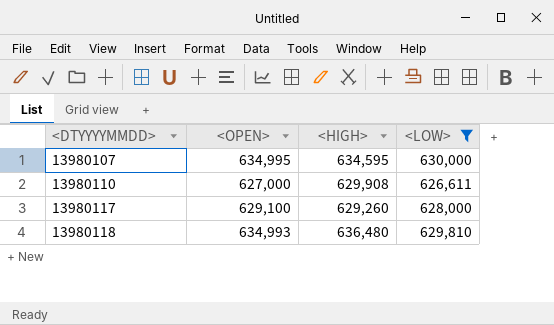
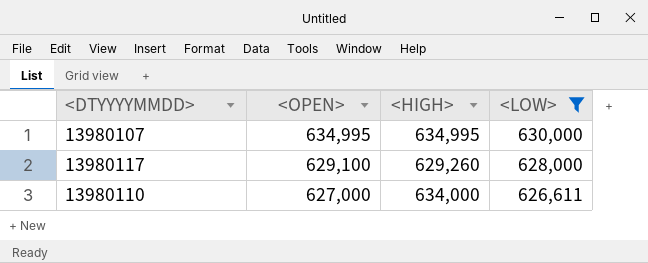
row order: <DTYYYYMMDD> ascending -> <OPEN> descending
row 13980118: 634,993 | 636,480 | 629,810 -> none
13980107 | <HIGH>: 634,595 -> 634,995
13980110 | <HIGH>: 629,908 -> 634,000

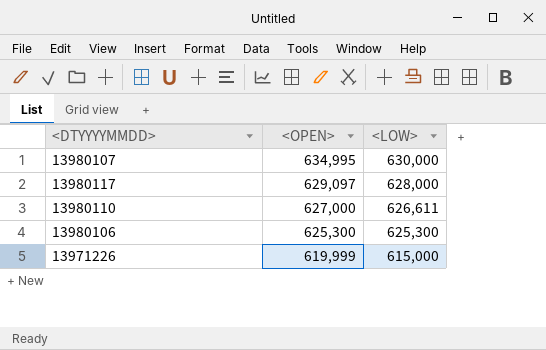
filter: <LOW> >= 626,611 -> none
column <HIGH> | position: 3 -> none
13980117 | <OPEN>: 629,100 -> 629,097

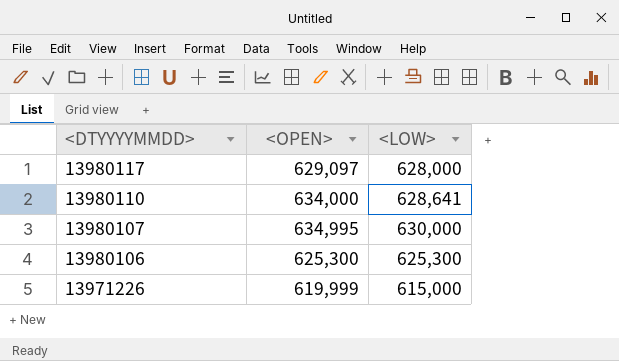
row order: <OPEN> descending -> <DTYYYYMMDD> descending
13980110 | <OPEN>: 627,000 -> 634,000
13980110 | <LOW>: 626,611 -> 628,641

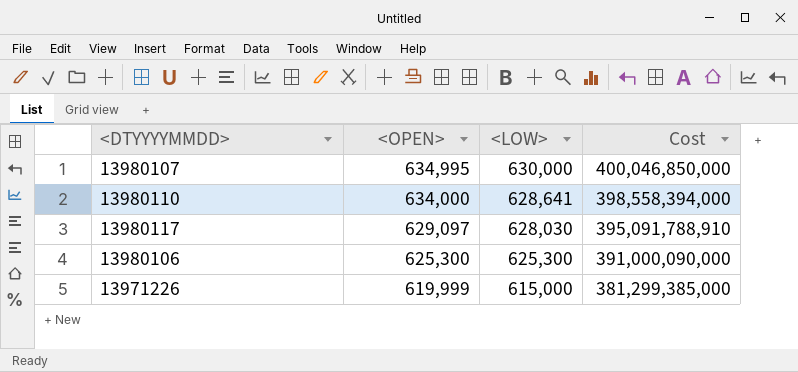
row order: <DTYYYYMMDD> descending -> <OPEN> descending
column Cost | formula: none -> [<OPEN>] * [<LOW>]
13980117 | <LOW>: 628,000 -> 628,030

